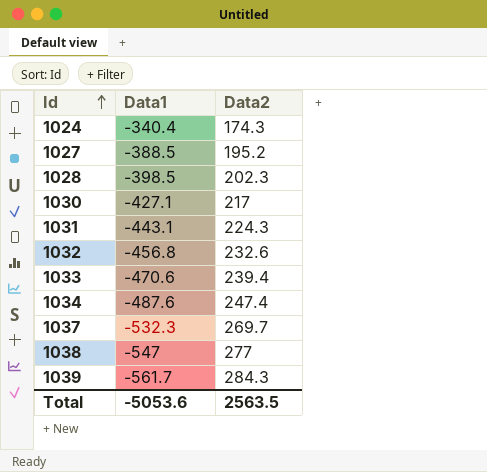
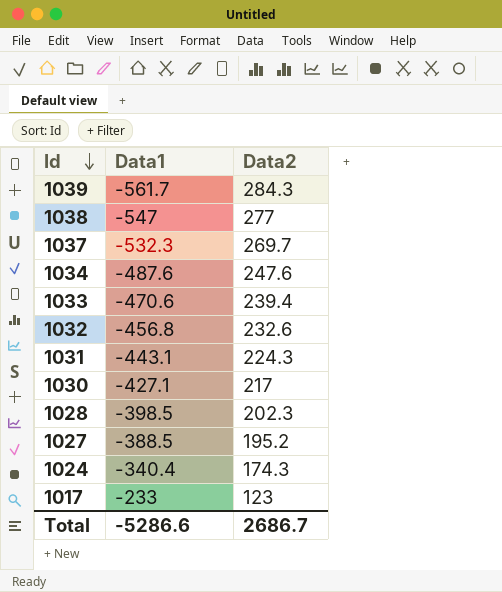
row order: Id ascending -> Id descending
1034 | Data2: 247.4 -> 247.6
row 1017: none -> -233 | 123
Total | Data1: -5053.6 -> -5286.6
Total | Data2: 2563.5 -> 2686.7

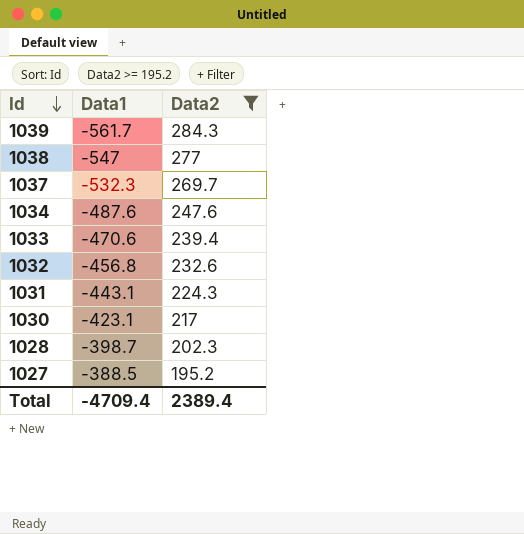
filter: none -> Data2 >= 195.2
1030 | Data1: -427.1 -> -423.1
1028 | Data1: -398.5 -> -398.7
Total | Data1: -5286.6 -> -4709.4
Total | Data2: 2686.7 -> 2389.4

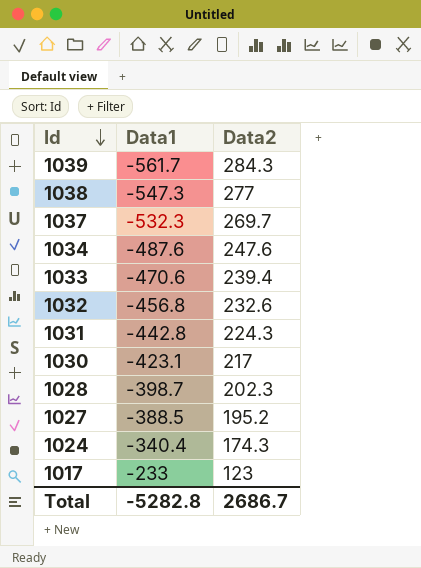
filter: Data2 >= 195.2 -> none
1038 | Data1: -547 -> -547.3
1031 | Data1: -443.1 -> -442.8
Total | Data1: -4709.4 -> -5282.8
Total | Data2: 2389.4 -> 2686.7

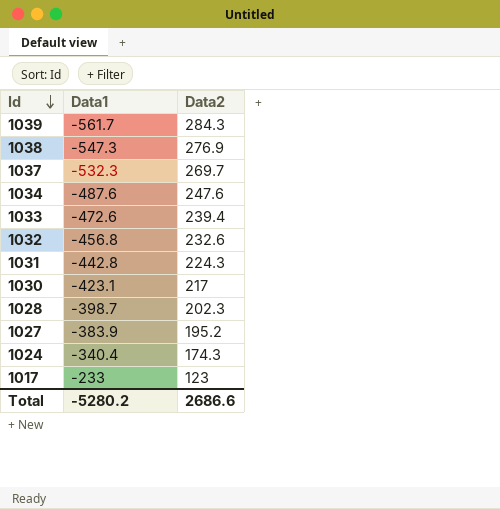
1038 | Data2: 277 -> 276.9
1033 | Data1: -470.6 -> -472.6
1027 | Data1: -388.5 -> -383.9
Total | Data1: -5282.8 -> -5280.2
Total | Data2: 2686.7 -> 2686.6

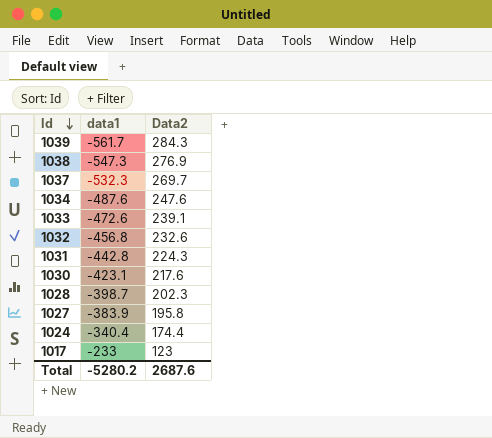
column name: Data1 -> data1
1033 | Data2: 239.4 -> 239.1
1030 | Data2: 217 -> 217.6
1027 | Data2: 195.2 -> 195.8
1024 | Data2: 174.3 -> 174.4
Total | Data2: 2686.6 -> 2687.6

